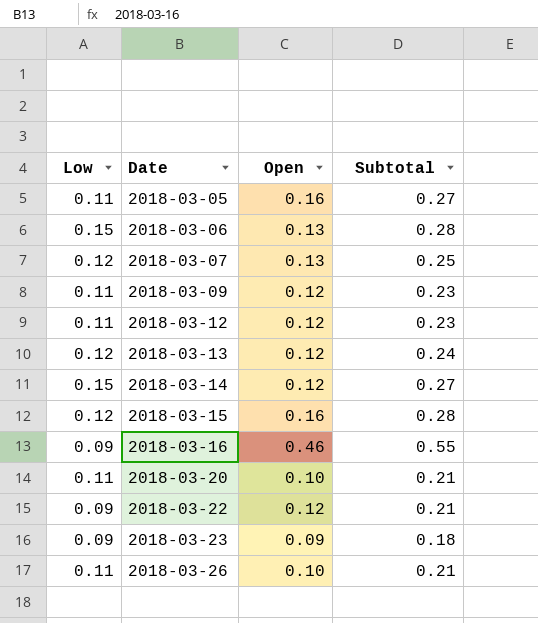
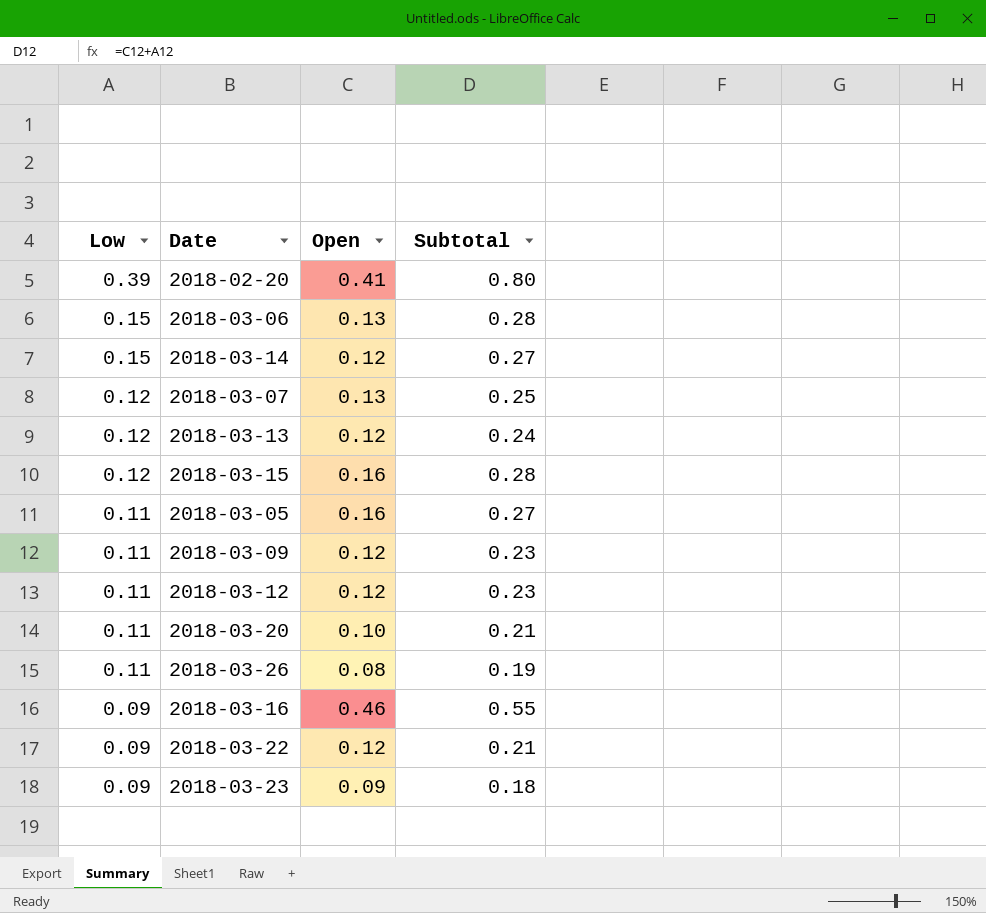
row order: Date ascending -> Low descending
row 2018-02-20: none -> 0.39 | 0.41 | 0.80
2018-03-26 | Open: 0.10 -> 0.08
2018-03-26 | Subtotal: 0.21 -> 0.19

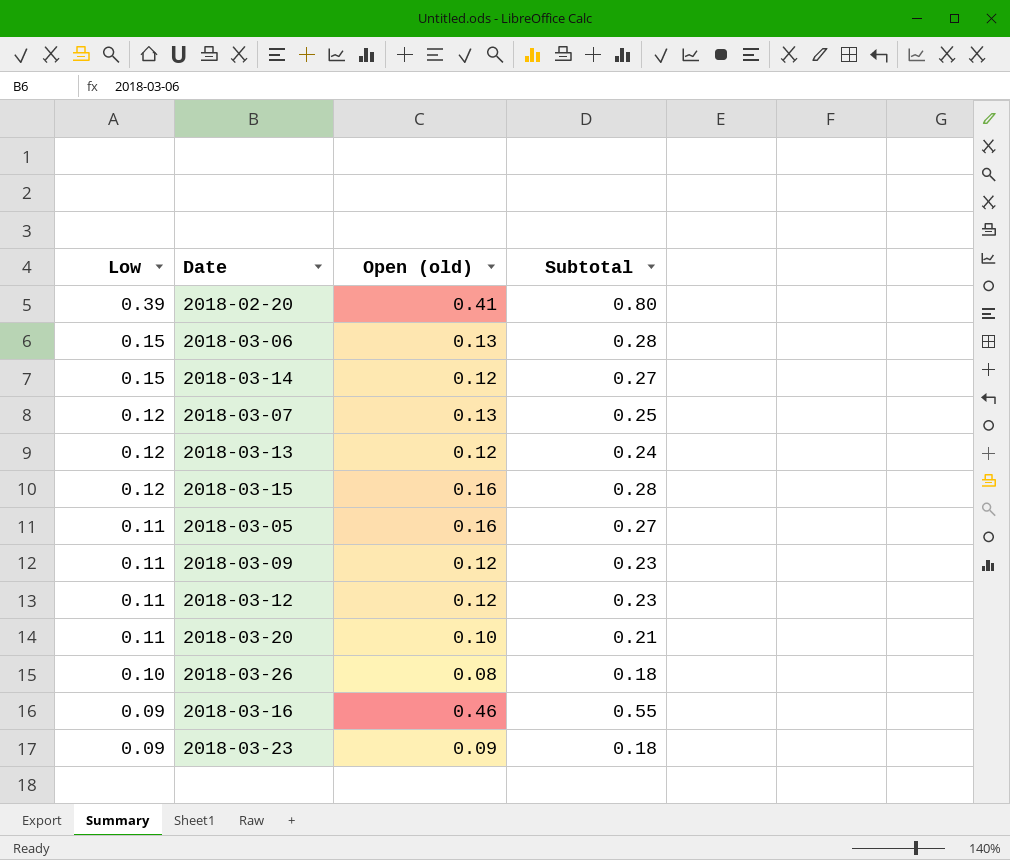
column name: Open -> Open (old)
row 2018-03-22: 0.09 | 0.12 | 0.21 -> none
2018-03-26 | Low: 0.11 -> 0.10
2018-03-26 | Subtotal: 0.19 -> 0.18

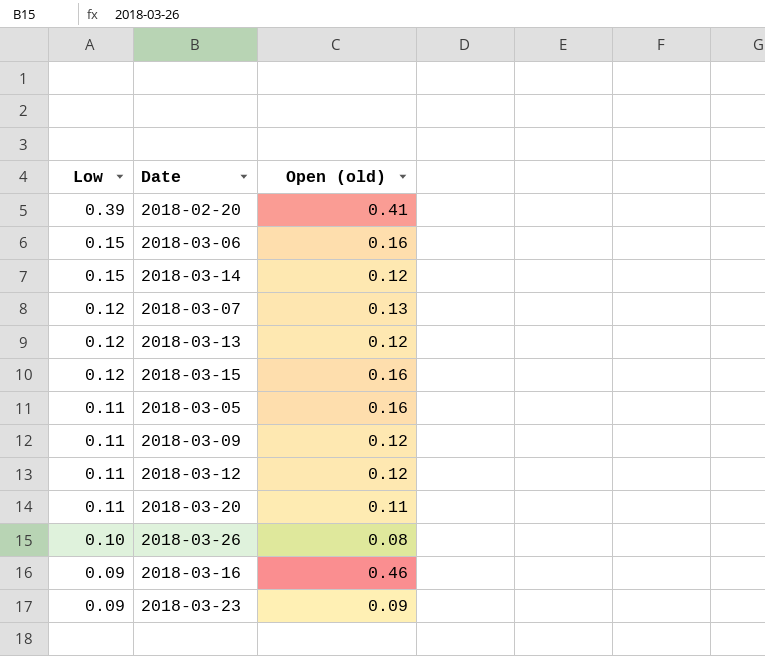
column Subtotal | formula: [Low] + [Open (old)] -> none
2018-03-06 | Open (old): 0.13 -> 0.16
2018-03-20 | Open (old): 0.10 -> 0.11

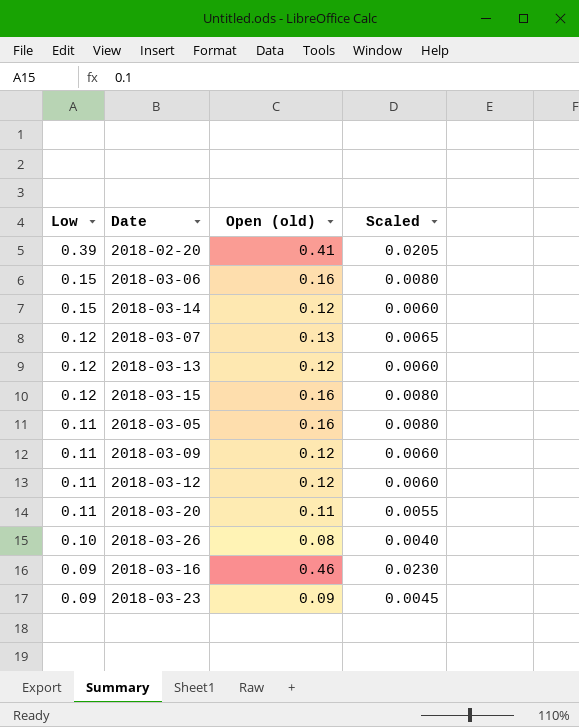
column Scaled | formula: none -> [Open (old)] * 0.05

